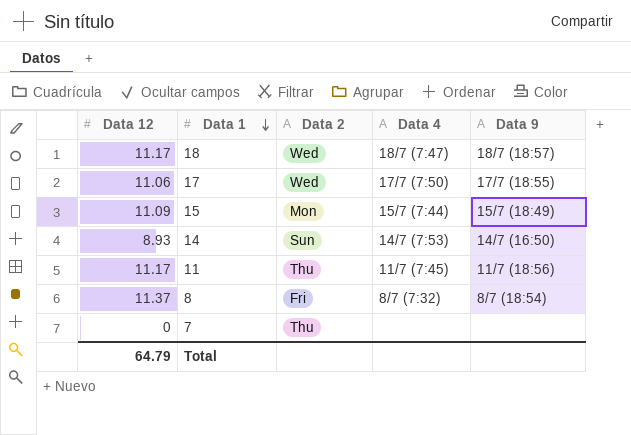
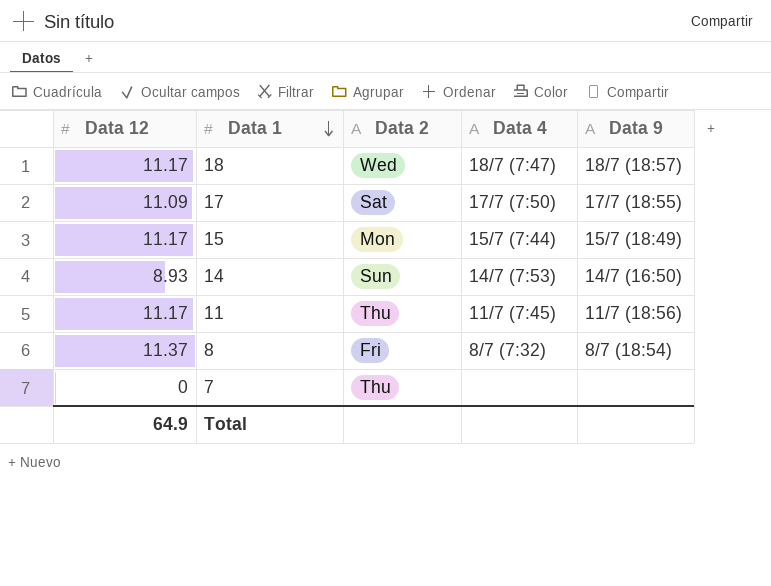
17 | Data 12: 11.06 -> 11.09
17 | Data 2: Wed -> Sat
15 | Data 12: 11.09 -> 11.17
Total | Data 12: 64.79 -> 64.9

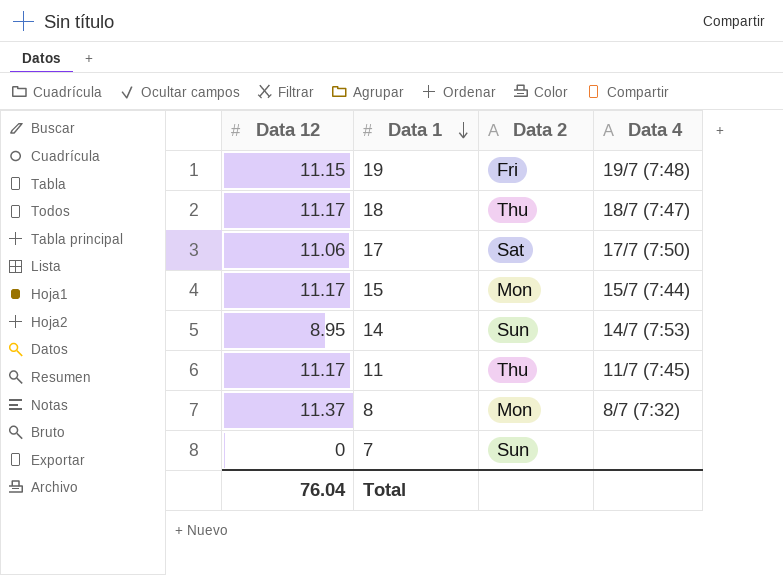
column Data 9 | position: 5 -> none
row 19: none -> 11.15 | Fri | 19/7 (7:48)
18 | Data 2: Wed -> Thu
17 | Data 12: 11.09 -> 11.06
14 | Data 12: 8.93 -> 8.95
8 | Data 2: Fri -> Mon
7 | Data 2: Thu -> Sun
Total | Data 12: 64.9 -> 76.04

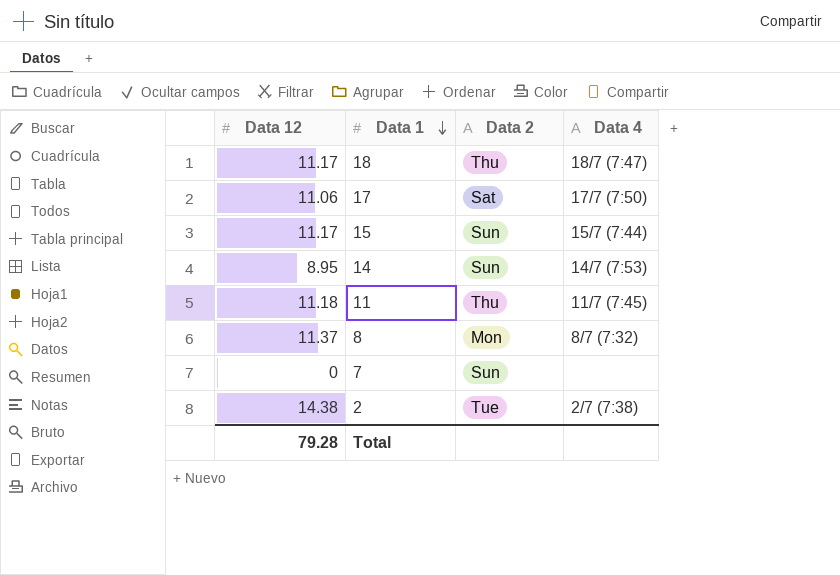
row 19: 11.15 | Fri | 19/7 (7:48) -> none
15 | Data 2: Mon -> Sun
11 | Data 12: 11.17 -> 11.18
row 2: none -> 14.38 | Tue | 2/7 (7:38)
Total | Data 12: 76.04 -> 79.28

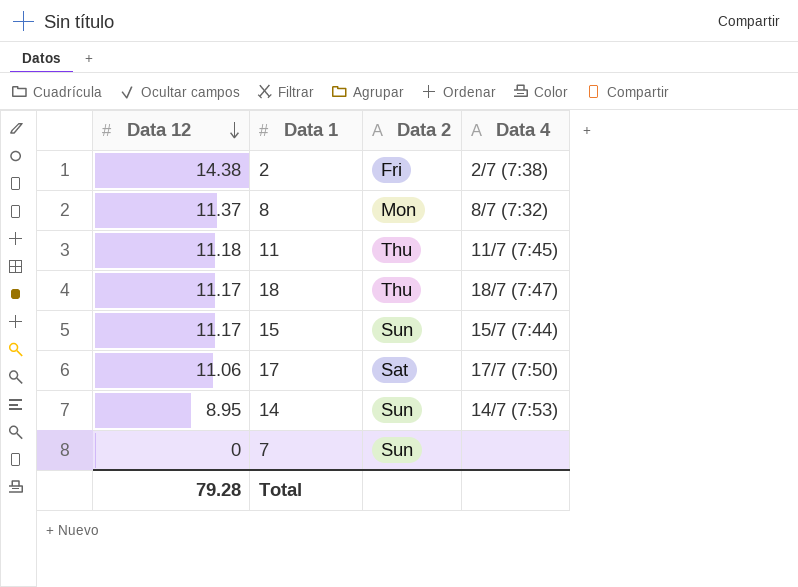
row order: Data 1 descending -> Data 12 descending
2 | Data 2: Tue -> Fri

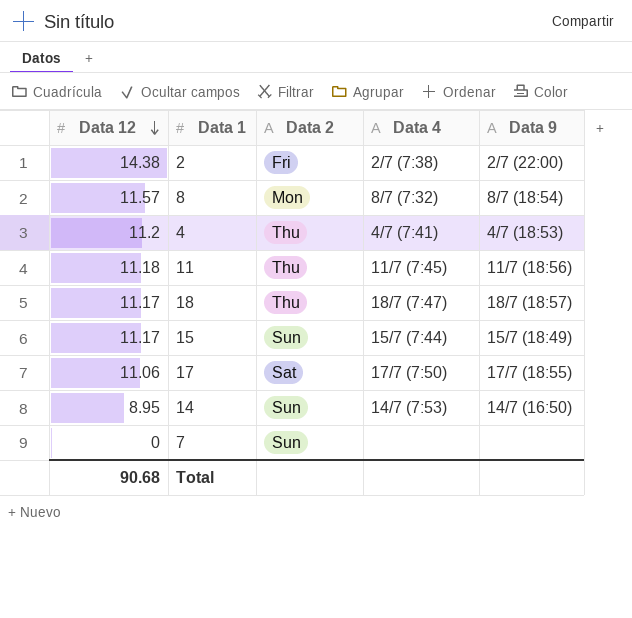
column Data 9 | position: none -> 5
8 | Data 12: 11.37 -> 11.57
row 4: none -> 11.2 | Thu | 4/7 (7:41) | 4/7 (18:53)
Total | Data 12: 79.28 -> 90.68

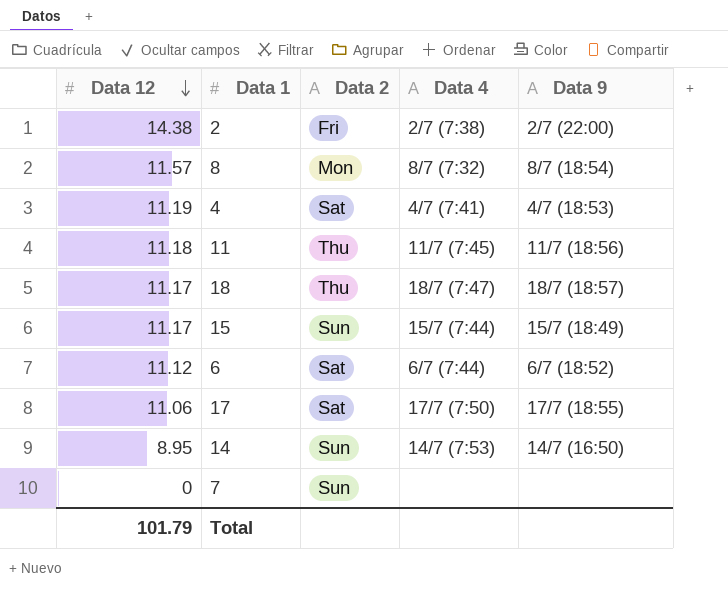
4 | Data 12: 11.2 -> 11.19
4 | Data 2: Thu -> Sat
row 6: none -> 11.12 | Sat | 6/7 (7:44) | 6/7 (18:52)
Total | Data 12: 90.68 -> 101.79

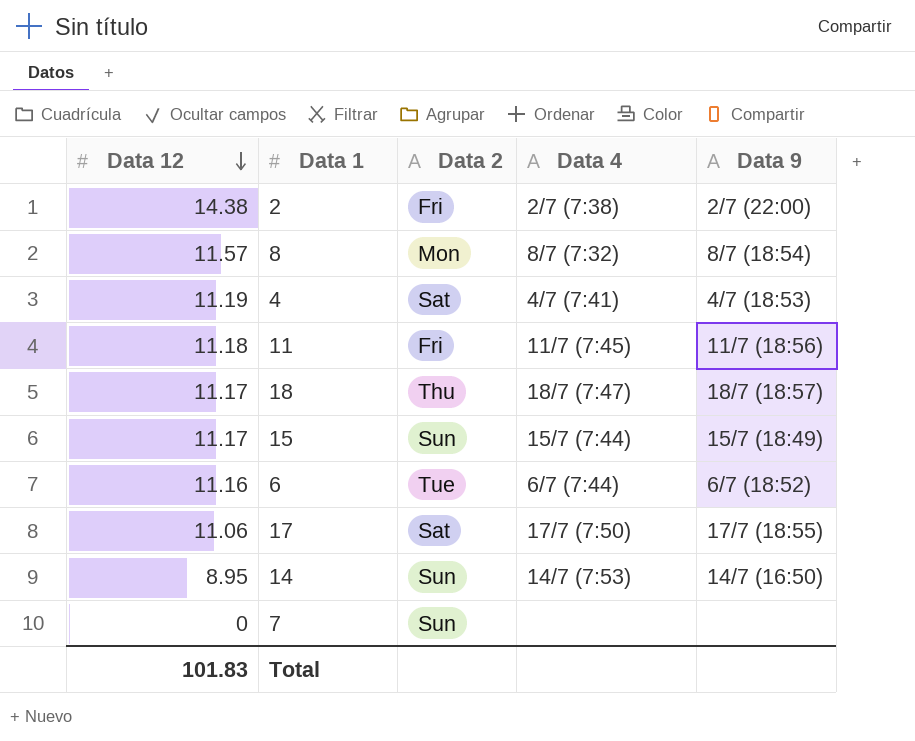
11 | Data 2: Thu -> Fri
6 | Data 12: 11.12 -> 11.16
6 | Data 2: Sat -> Tue
Total | Data 12: 101.79 -> 101.83

